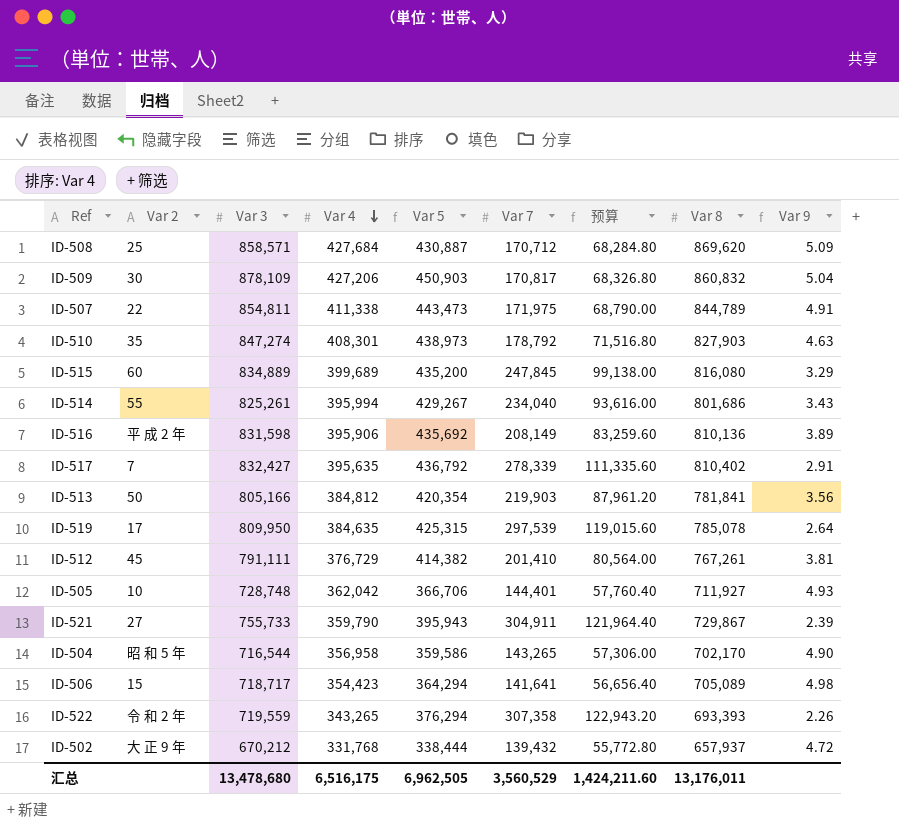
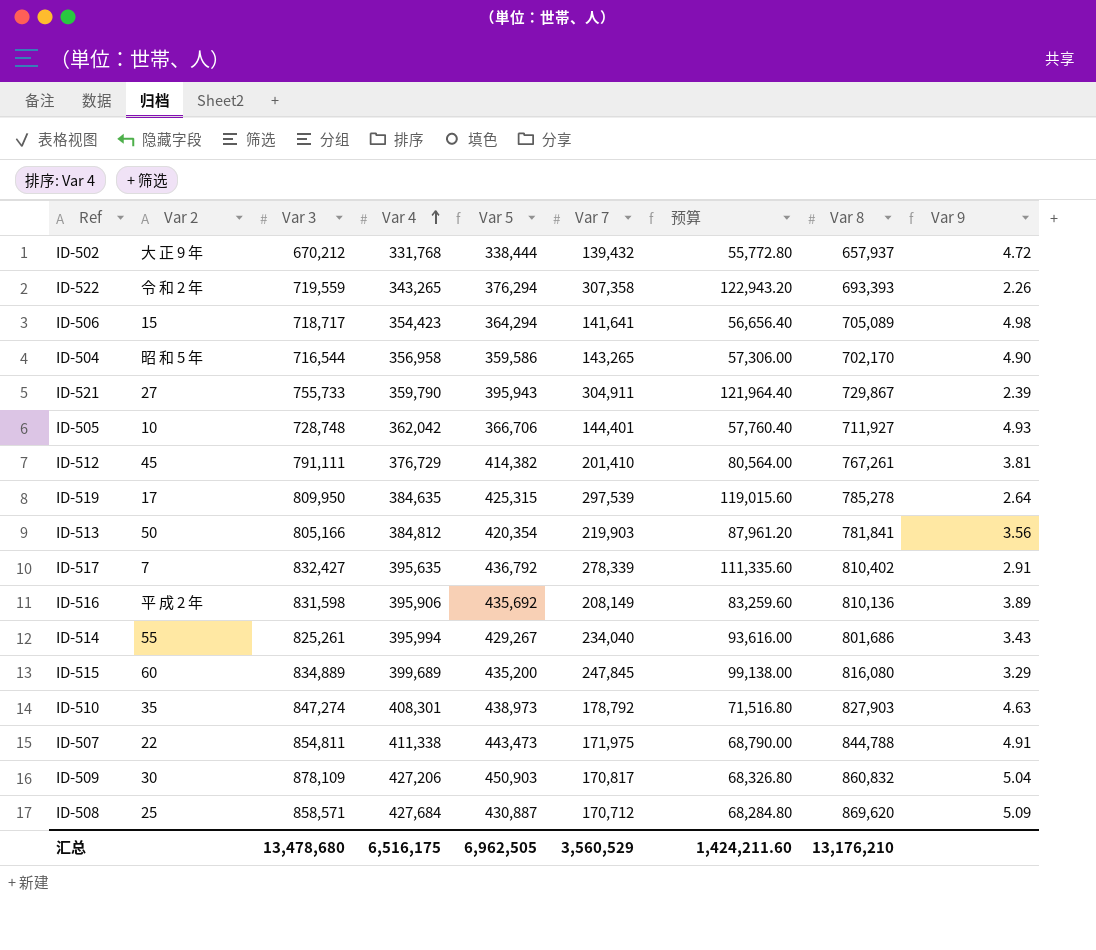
row order: Var 4 descending -> Var 4 ascending
ID-519 | Var 8: 785,078 -> 785,278
ID-507 | Var 8: 844,789 -> 844,788
汇总 | Var 8: 13,176,011 -> 13,176,210

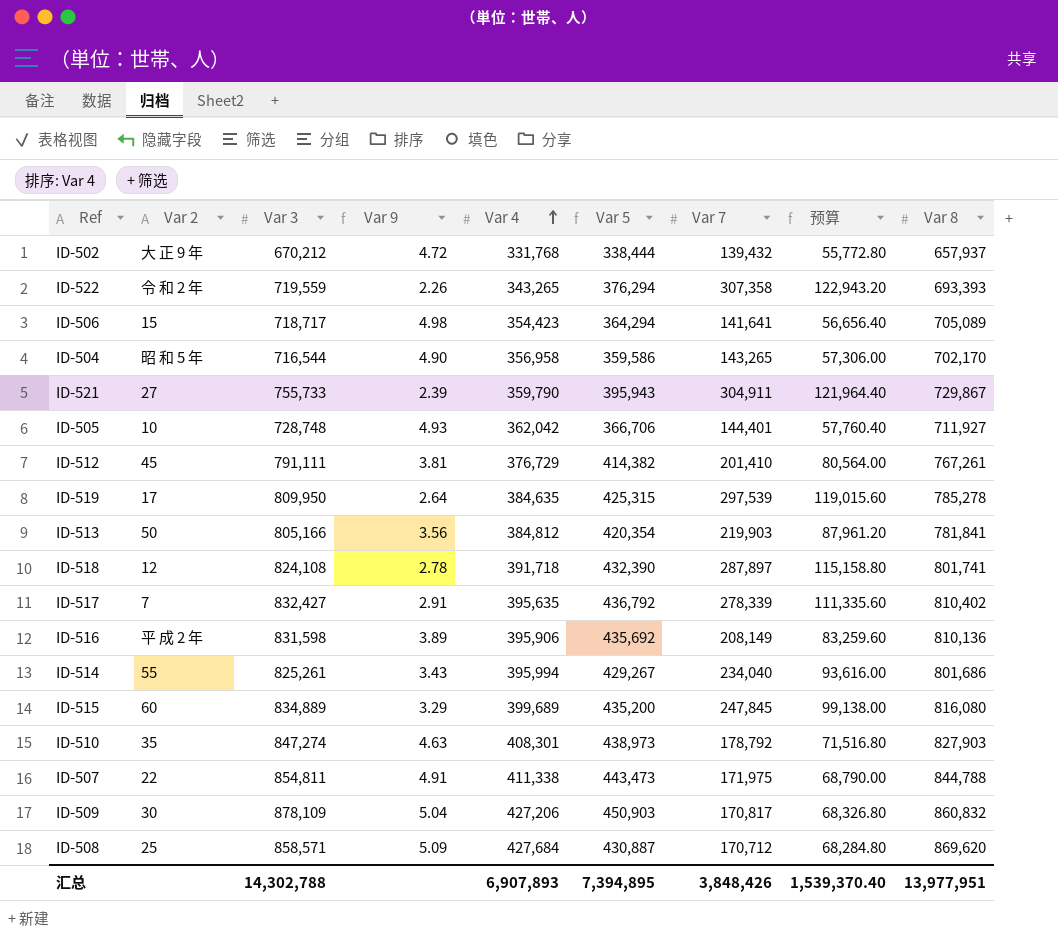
column Var 9 | position: 9 -> 4
row ID-518: none -> 12 | 824,108 | 2.78 | 391,718 | 432,390 | 287,897 | 115,158.80 | 801,741
汇总 | Var 3: 13,478,680 -> 14,302,788
汇总 | Var 4: 6,516,175 -> 6,907,893
汇总 | Var 5: 6,962,505 -> 7,394,895
汇总 | Var 7: 3,560,529 -> 3,848,426
汇总 | 预算: 1,424,211.60 -> 1,539,370.40
汇总 | Var 8: 13,176,210 -> 13,977,951

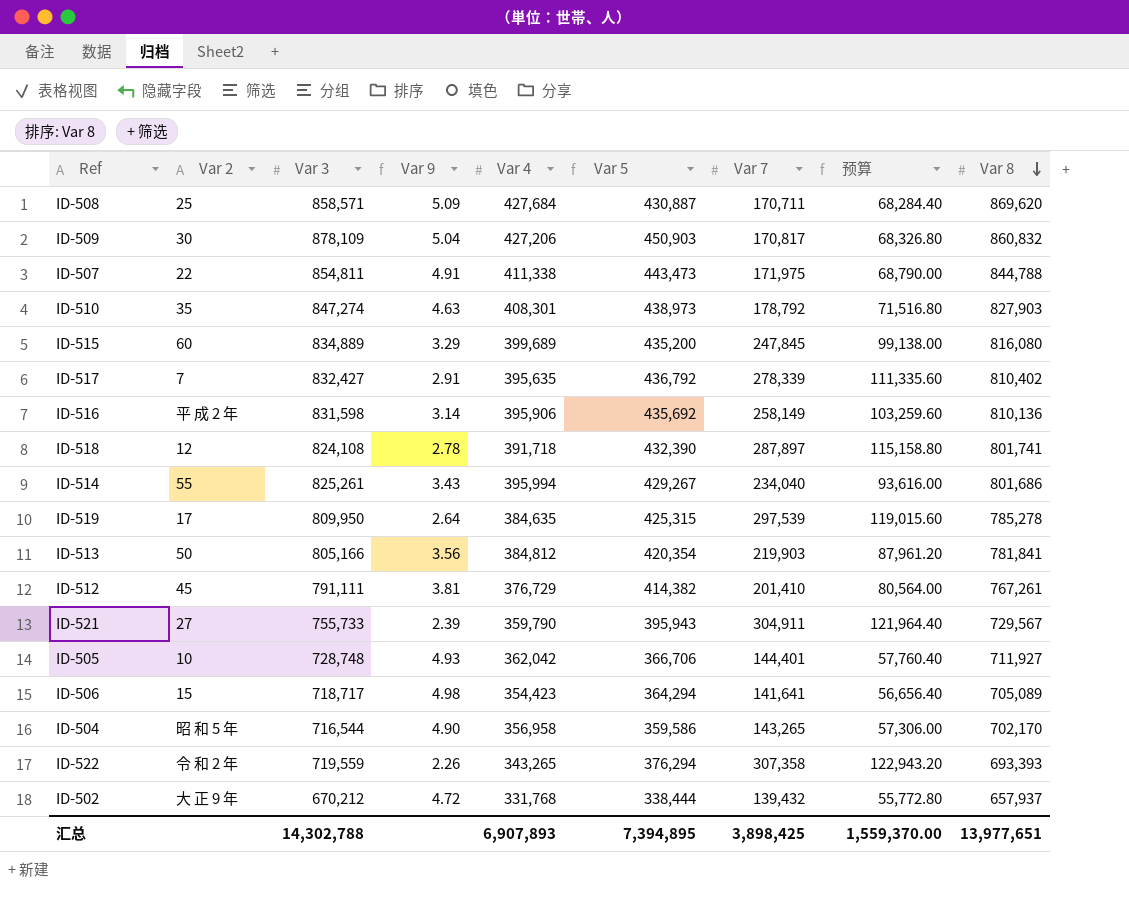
row order: Var 4 ascending -> Var 8 descending
ID-508 | Var 7: 170,712 -> 170,711
ID-508 | 预算: 68,284.80 -> 68,284.40
ID-516 | Var 9: 3.89 -> 3.14
ID-516 | Var 7: 208,149 -> 258,149
ID-516 | 预算: 83,259.60 -> 103,259.60
ID-521 | Var 8: 729,867 -> 729,567
汇总 | Var 7: 3,848,426 -> 3,898,425
汇总 | 预算: 1,539,370.40 -> 1,559,370.00
汇总 | Var 8: 13,977,951 -> 13,977,651

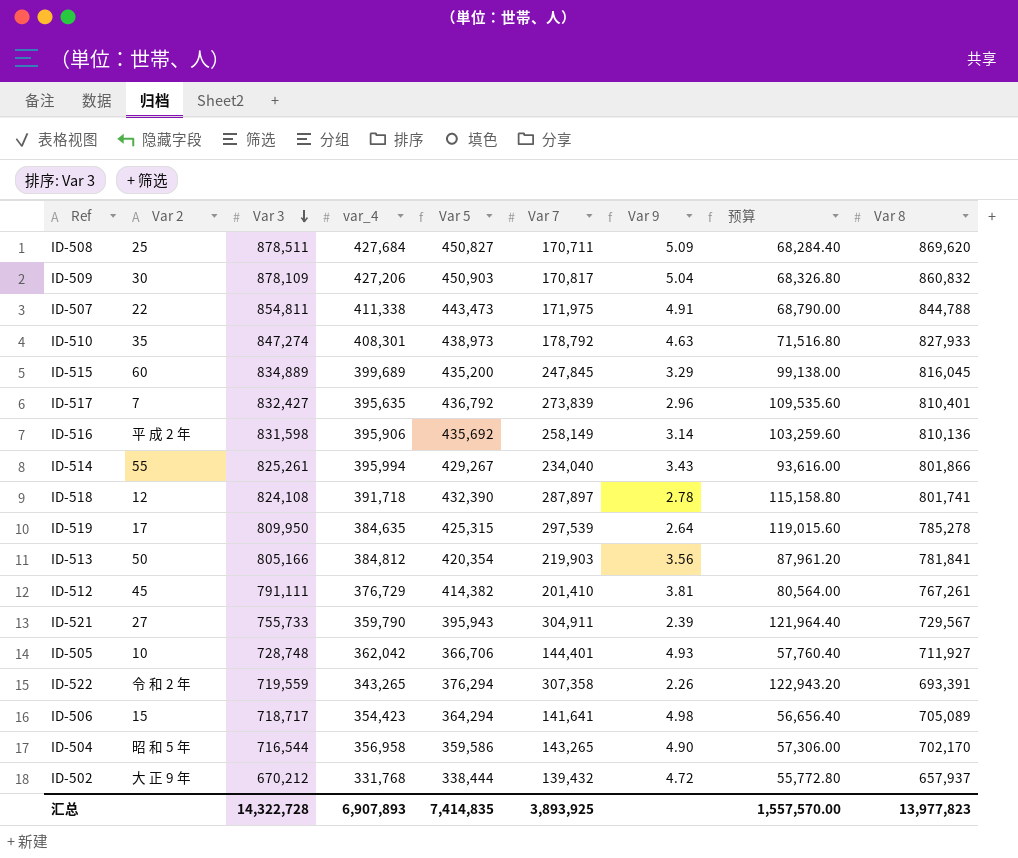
row order: Var 8 descending -> Var 3 descending
column name: Var 4 -> var_4
column Var 9 | position: 4 -> 7
ID-508 | Var 3: 858,571 -> 878,511
ID-508 | Var 5: 430,887 -> 450,827
ID-510 | Var 8: 827,903 -> 827,933
ID-515 | Var 8: 816,080 -> 816,045
ID-517 | Var 7: 278,339 -> 273,839
ID-517 | Var 9: 2.91 -> 2.96
ID-517 | 预算: 111,335.60 -> 109,535.60
ID-517 | Var 8: 810,402 -> 810,401
ID-514 | Var 8: 801,686 -> 801,866
ID-522 | Var 8: 693,393 -> 693,391
汇总 | Var 3: 14,302,788 -> 14,322,728
汇总 | Var 5: 7,394,895 -> 7,414,835
汇总 | Var 7: 3,898,425 -> 3,893,925
汇总 | 预算: 1,559,370.00 -> 1,557,570.00
汇总 | Var 8: 13,977,651 -> 13,977,823

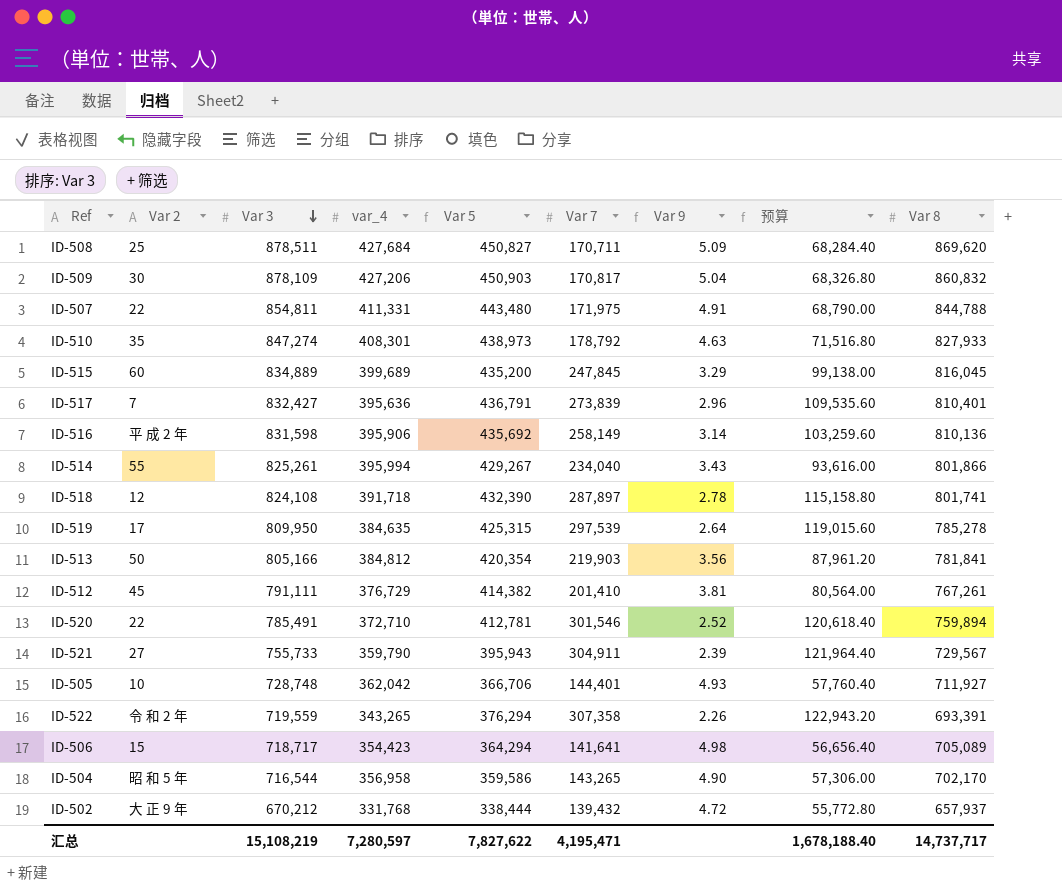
ID-507 | var_4: 411,338 -> 411,331
ID-507 | Var 5: 443,473 -> 443,480
ID-517 | var_4: 395,635 -> 395,636
ID-517 | Var 5: 436,792 -> 436,791
row ID-520: none -> 22 | 785,491 | 372,710 | 412,781 | 301,546 | 2.52 | 120,618.40 | 759,894
汇总 | Var 3: 14,322,728 -> 15,108,219
汇总 | var_4: 6,907,893 -> 7,280,597
汇总 | Var 5: 7,414,835 -> 7,827,622
汇总 | Var 7: 3,893,925 -> 4,195,471
汇总 | 预算: 1,557,570.00 -> 1,678,188.40
汇总 | Var 8: 13,977,823 -> 14,737,717

